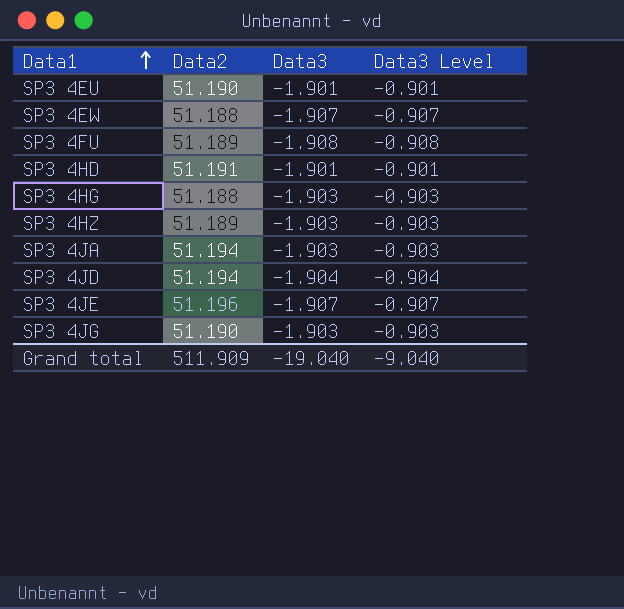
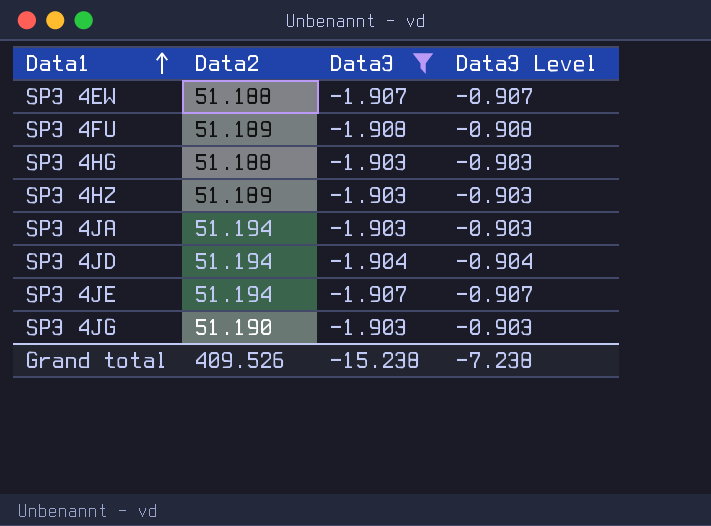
filter: none -> Data3 != -1.901
SP3 4JE | Data2: 51.196 -> 51.194
Grand total | Data2: 511.909 -> 409.526
Grand total | Data3: -19.040 -> -15.238
Grand total | Data3 Level: -9.040 -> -7.238

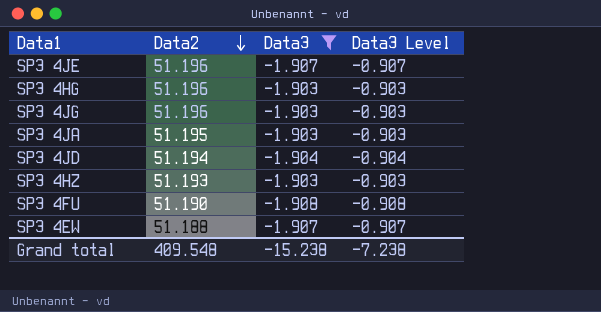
row order: Data1 ascending -> Data2 descending
SP3 4JE | Data2: 51.194 -> 51.196
SP3 4HG | Data2: 51.188 -> 51.196
SP3 4JG | Data2: 51.190 -> 51.196
SP3 4JA | Data2: 51.194 -> 51.195
SP3 4HZ | Data2: 51.189 -> 51.193
SP3 4FU | Data2: 51.189 -> 51.190
Grand total | Data2: 409.526 -> 409.548

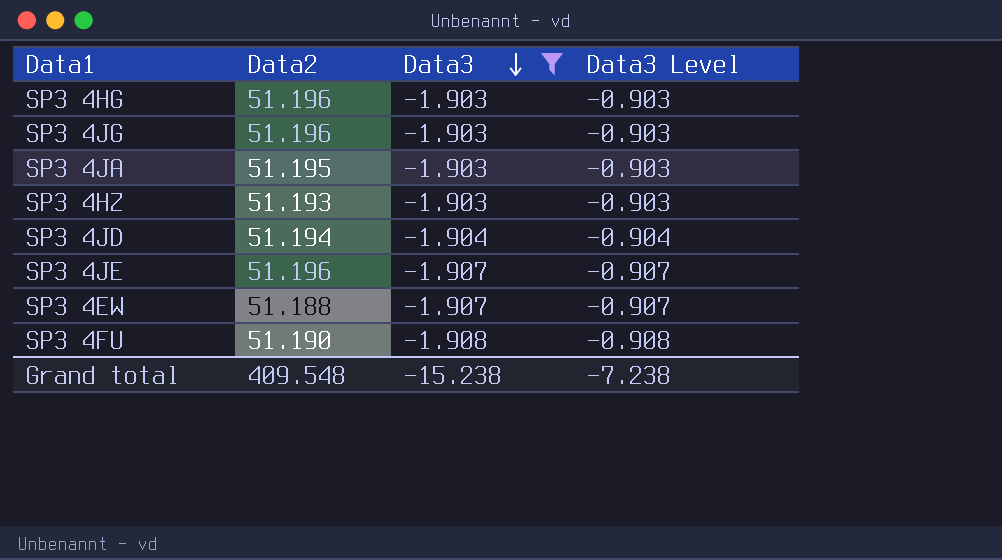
row order: Data2 descending -> Data3 descending

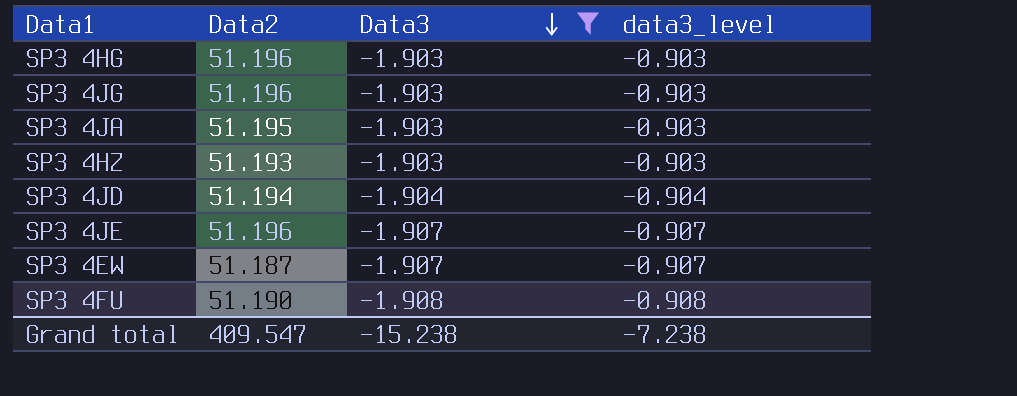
column name: Data3 Level -> data3_level
SP3 4EW | Data2: 51.188 -> 51.187
Grand total | Data2: 409.548 -> 409.547

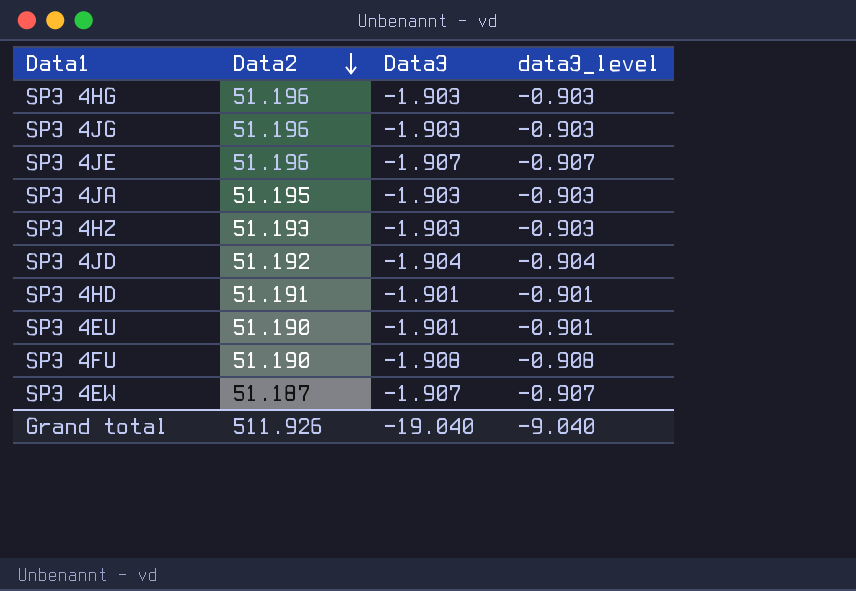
filter: Data3 != -1.901 -> none
row order: Data3 descending -> Data2 descending
SP3 4JD | Data2: 51.194 -> 51.192
Grand total | Data2: 409.547 -> 511.926
Grand total | Data3: -15.238 -> -19.040
Grand total | data3_level: -7.238 -> -9.040

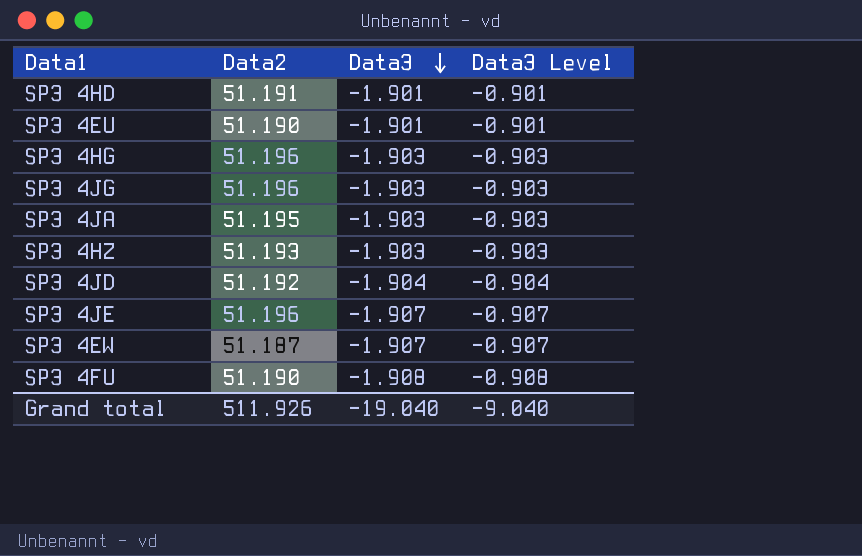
row order: Data2 descending -> Data3 descending
column name: data3_level -> Data3 Level

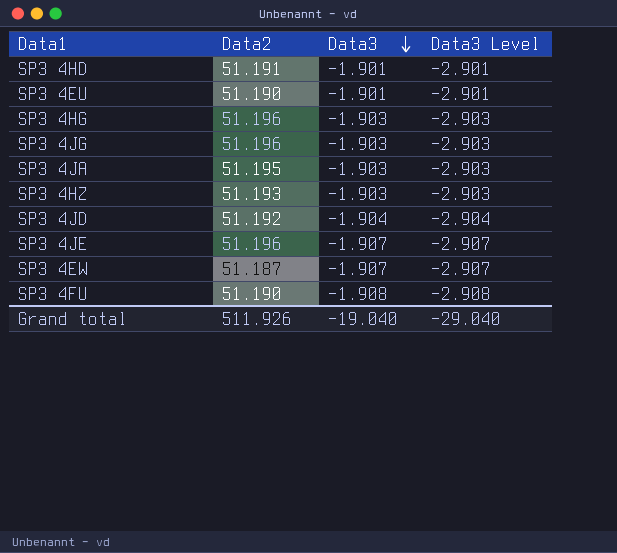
column Data3 Level | formula: [Data3] + 1 -> [Data3] - 1
Grand total | Data3 Level: -9.040 -> -29.040

